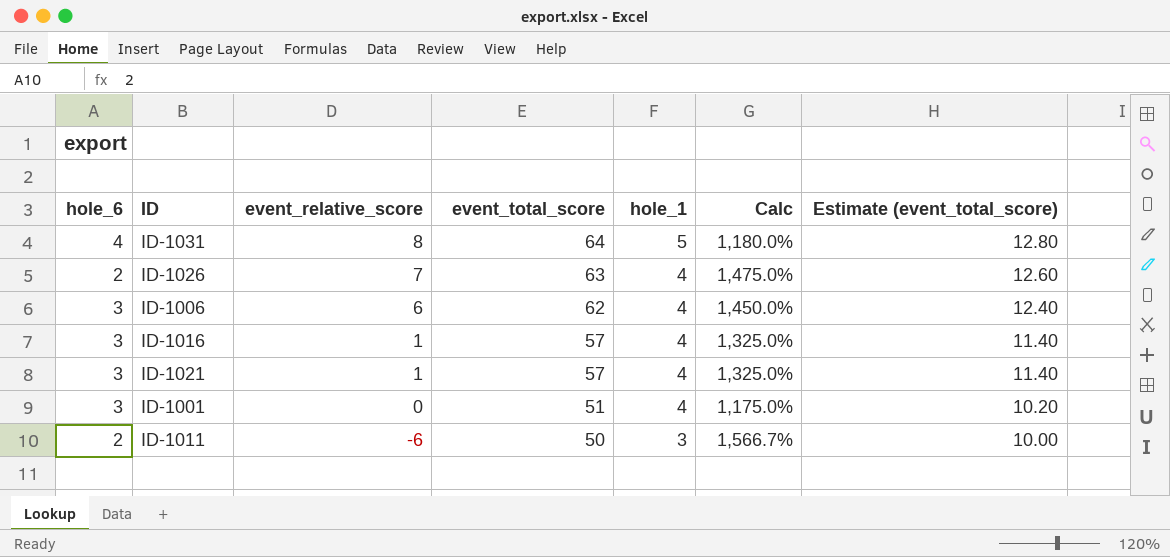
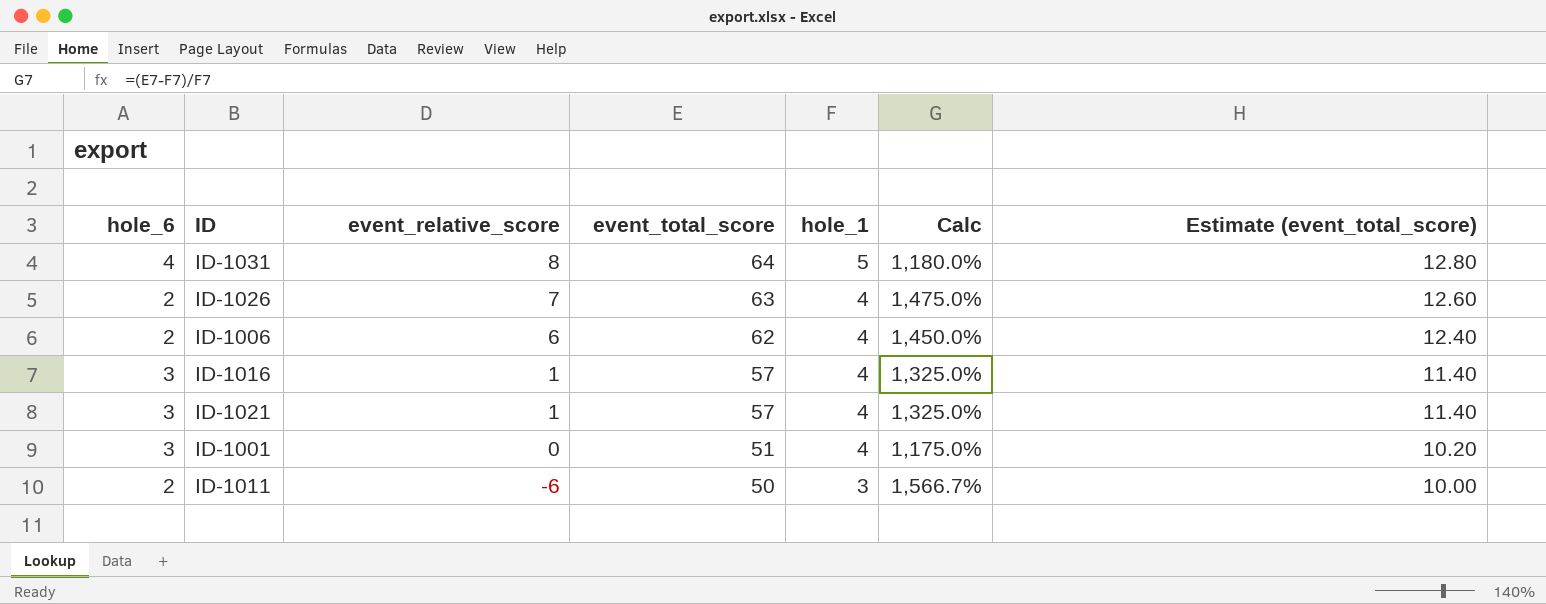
ID-1006 | hole_6: 3 -> 2

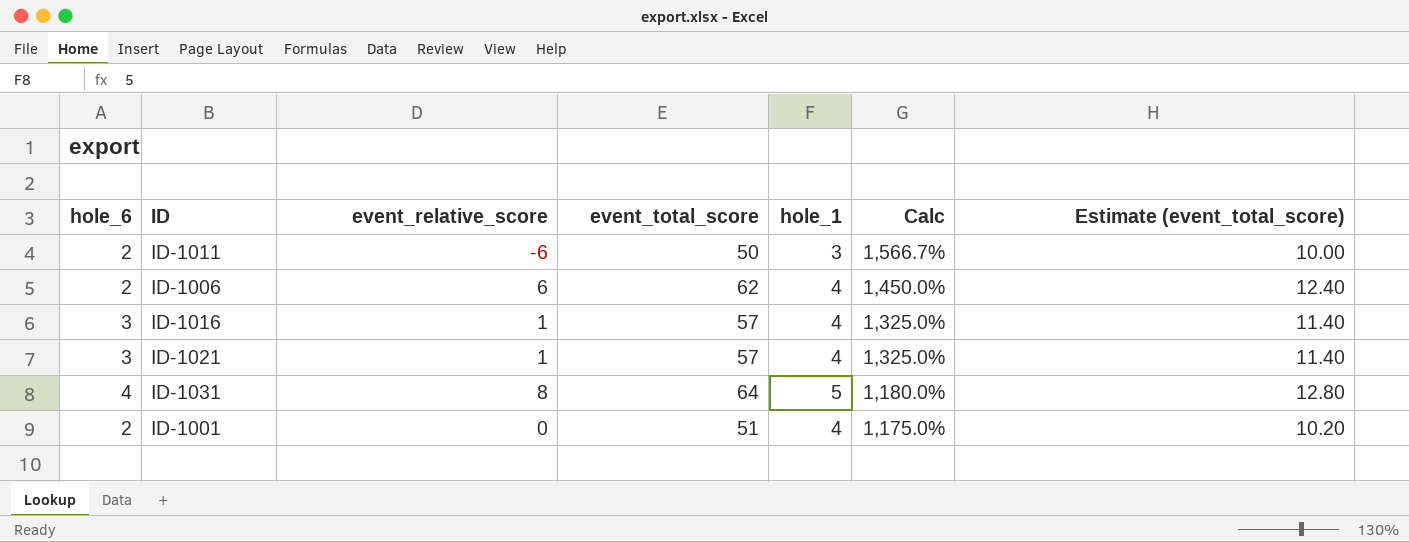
row order: event_relative_score descending -> Calc descending
row ID-1026: 2 | 7 | 63 | 4 | 1,475.0% | 12.60 -> none
ID-1001 | hole_6: 3 -> 2

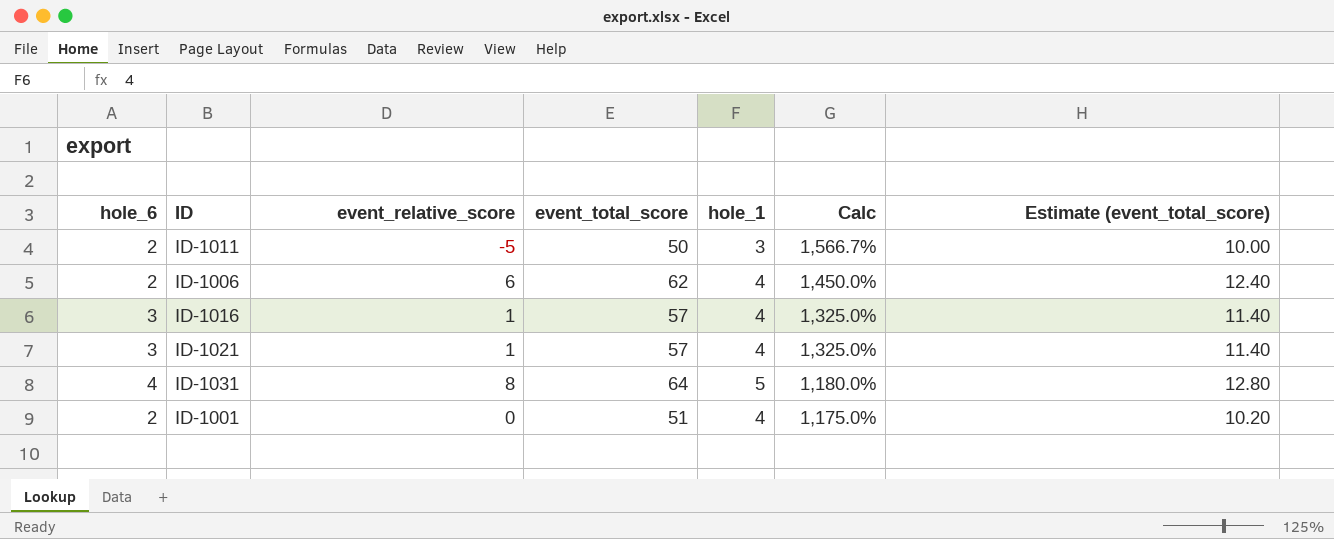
ID-1011 | event_relative_score: -6 -> -5

